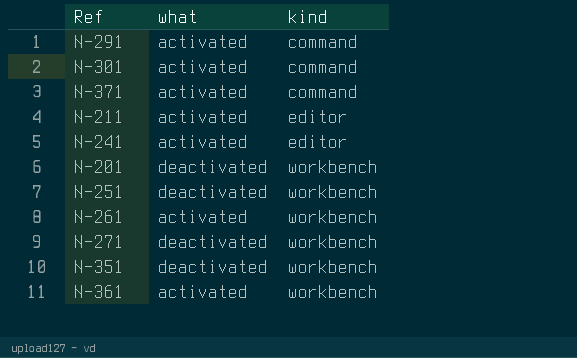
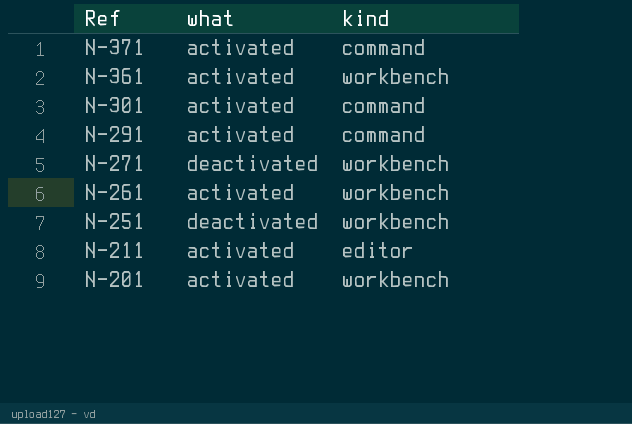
row order: kind ascending -> Ref descending
row N-241: activated | editor -> none
row N-351: deactivated | workbench -> none
N-201 | what: deactivated -> activated

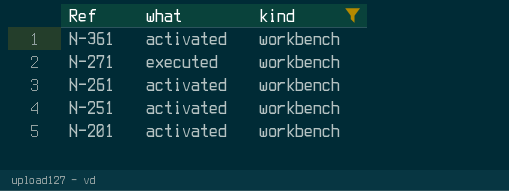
filter: none -> kind = workbench
N-271 | what: deactivated -> executed
N-251 | what: deactivated -> activated

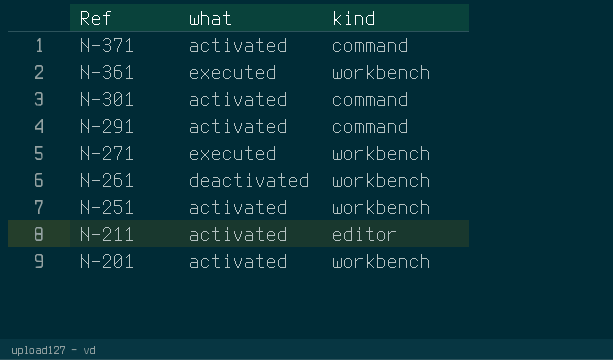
filter: kind = workbench -> none
N-361 | what: activated -> executed
N-261 | what: activated -> deactivated

